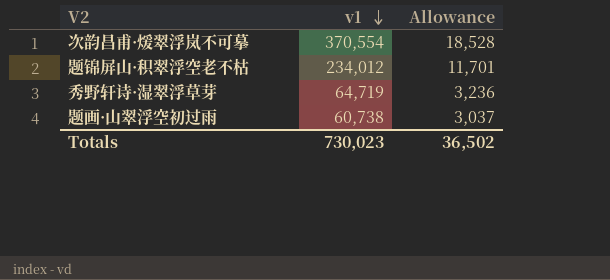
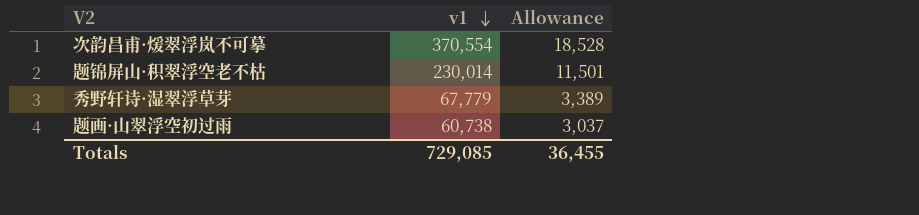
题锦屏山·积翠浮空老不枯 | v1: 234,012 -> 230,014
题锦屏山·积翠浮空老不枯 | Allowance: 11,701 -> 11,501
秀野轩诗·湿翠浮草芽 | v1: 64,719 -> 67,779
秀野轩诗·湿翠浮草芽 | Allowance: 3,236 -> 3,389
Totals | v1: 730,023 -> 729,085
Totals | Allowance: 36,502 -> 36,455

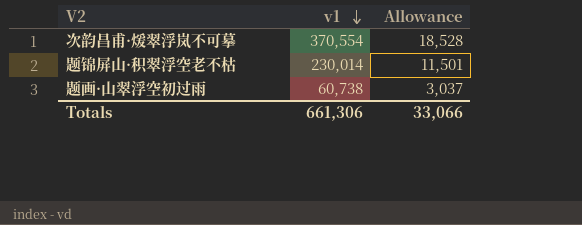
row 秀野轩诗·湿翠浮草芽: 67,779 | 3,389 -> none
Totals | v1: 729,085 -> 661,306
Totals | Allowance: 36,455 -> 33,066

